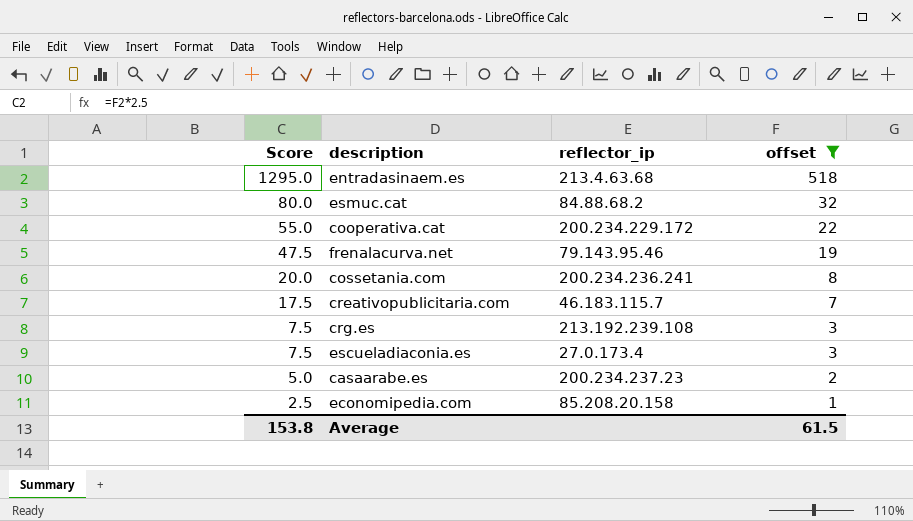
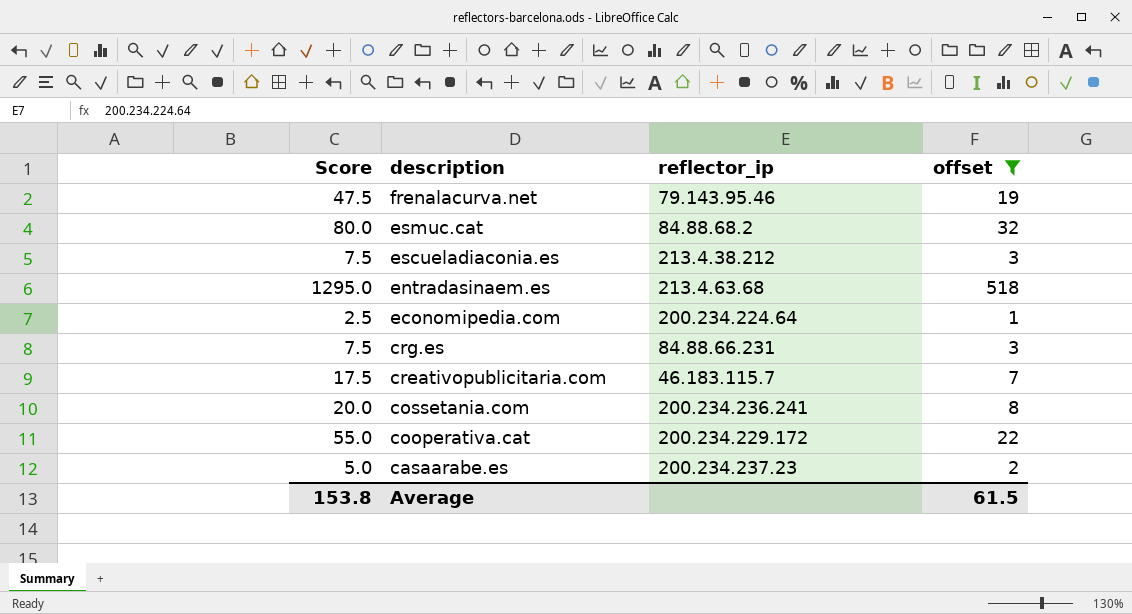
row order: Score descending -> description descending
escueladiaconia.es | reflector_ip: 27.0.173.4 -> 213.4.38.212
economipedia.com | reflector_ip: 85.208.20.158 -> 200.234.224.64
crg.es | reflector_ip: 213.192.239.108 -> 84.88.66.231

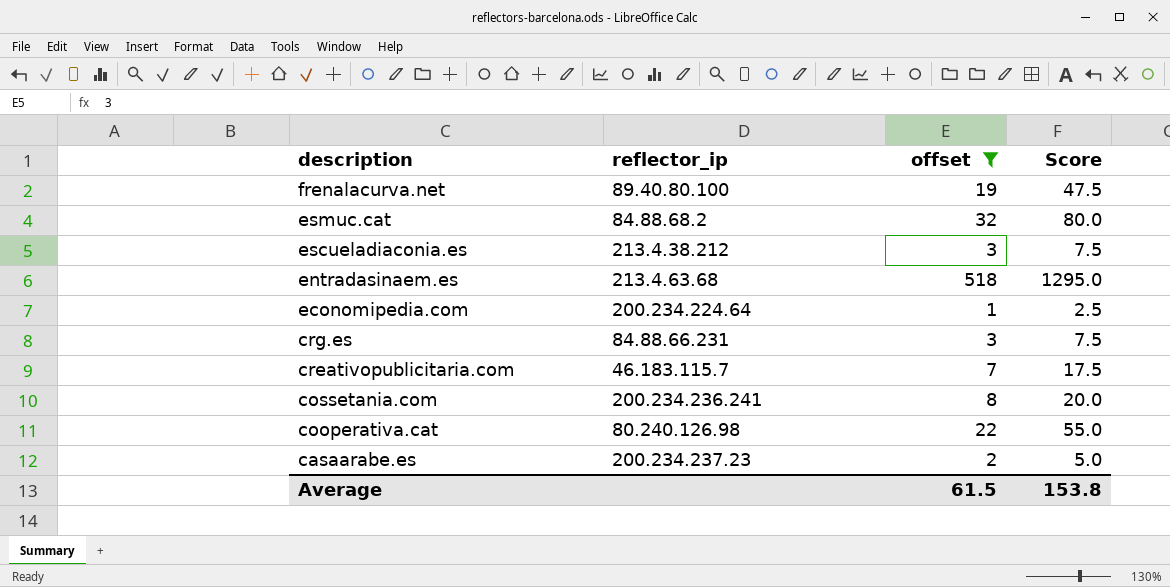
column Score | position: 1 -> 4
frenalacurva.net | reflector_ip: 79.143.95.46 -> 89.40.80.100
cooperativa.cat | reflector_ip: 200.234.229.172 -> 80.240.126.98

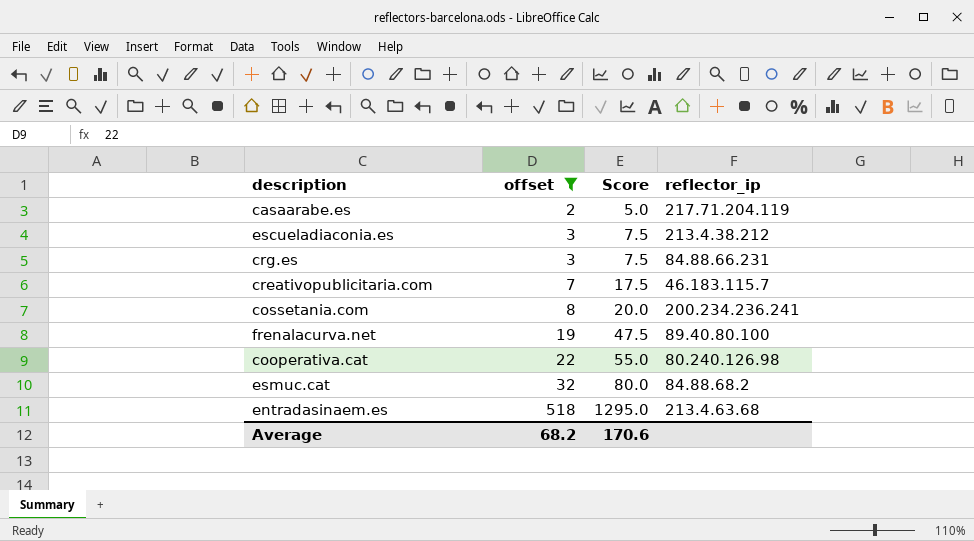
row order: description descending -> offset ascending
column reflector_ip | position: 2 -> 4
row economipedia.com: 200.234.224.64 | 1 | 2.5 -> none
casaarabe.es | reflector_ip: 200.234.237.23 -> 217.71.204.119
Average | offset: 61.5 -> 68.2
Average | Score: 153.8 -> 170.6

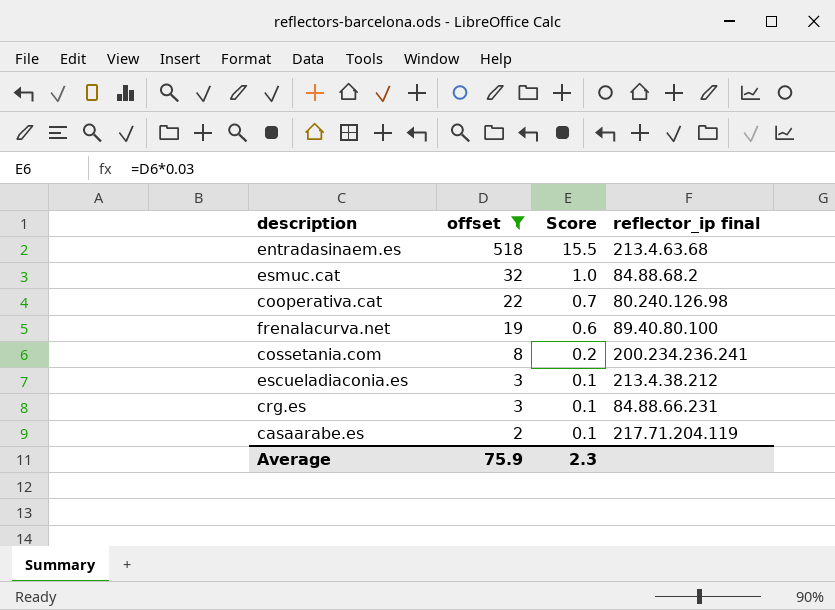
row order: offset ascending -> offset descending
column Score | formula: [offset] * 2.5 -> [offset] * 0.03
column name: reflector_ip -> reflector_ip final
row creativopublicitaria.com: 7 | 17.5 | 46.183.115.7 -> none
Average | offset: 68.2 -> 75.9
Average | Score: 170.6 -> 2.3

